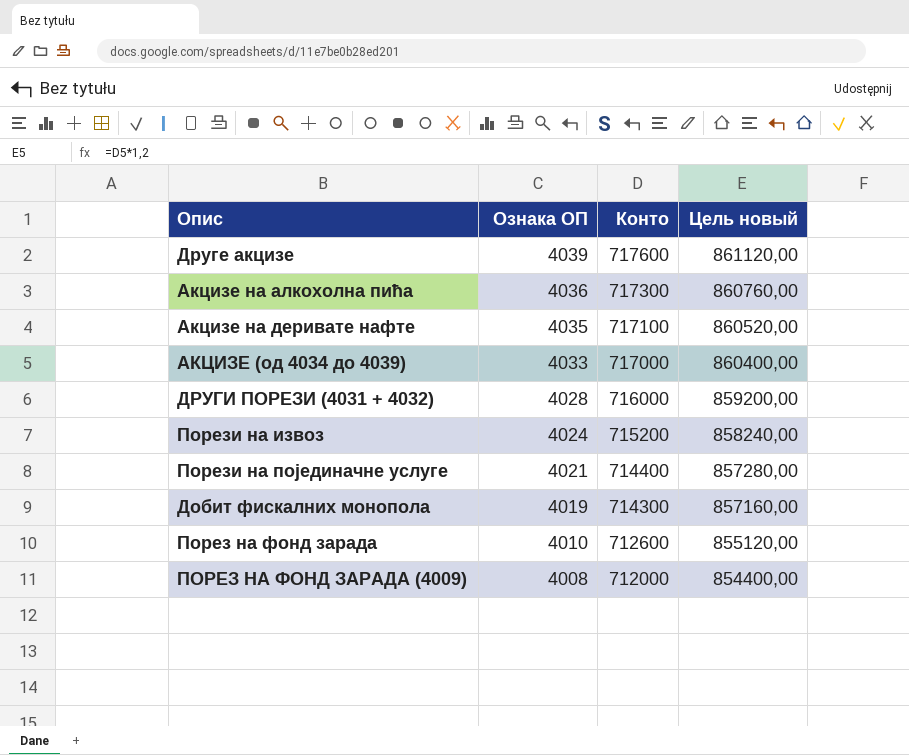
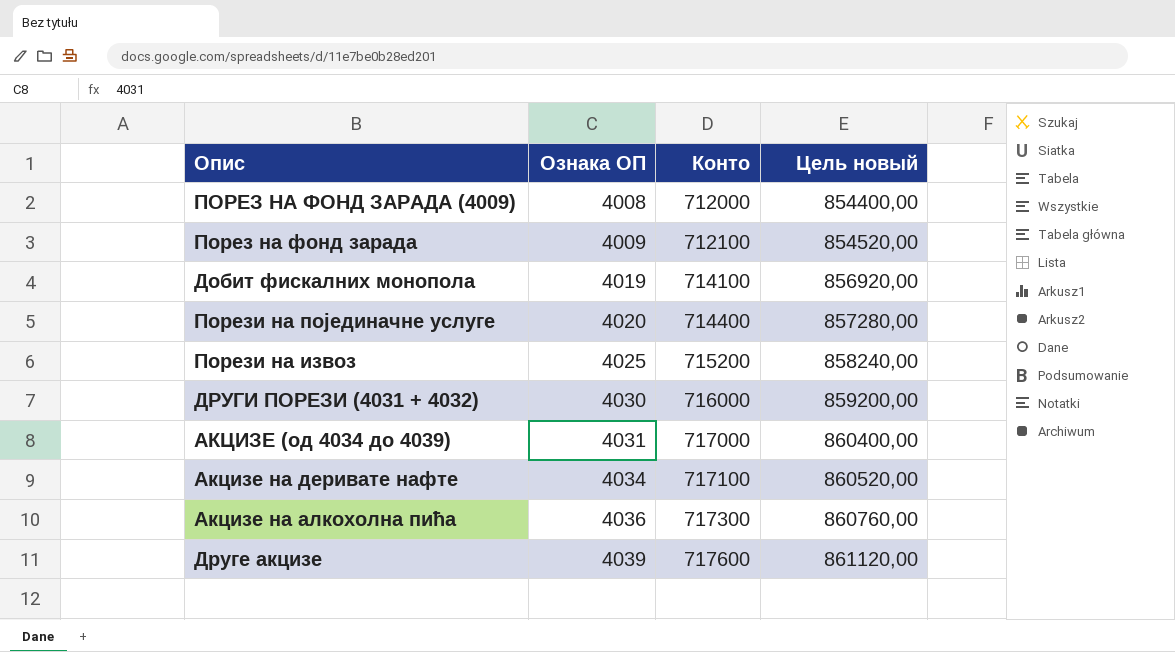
row order: Ознака ОП descending -> Ознака ОП ascending
Порез на фонд зарада | Ознака ОП: 4010 -> 4009
Порез на фонд зарада | Конто: 712600 -> 712100
Порез на фонд зарада | Цель новый: 855120,00 -> 854520,00
Добит фискалних монопола | Конто: 714300 -> 714100
Добит фискалних монопола | Цель новый: 857160,00 -> 856920,00
Порези на појединачне услуге | Ознака ОП: 4021 -> 4020
Порези на извоз | Ознака ОП: 4024 -> 4025
ДРУГИ ПОРЕЗИ (4031 + 4032) | Ознака ОП: 4028 -> 4030
АКЦИЗЕ (од 4034 до 4039) | Ознака ОП: 4033 -> 4031
Акцизе на деривате нафте | Ознака ОП: 4035 -> 4034

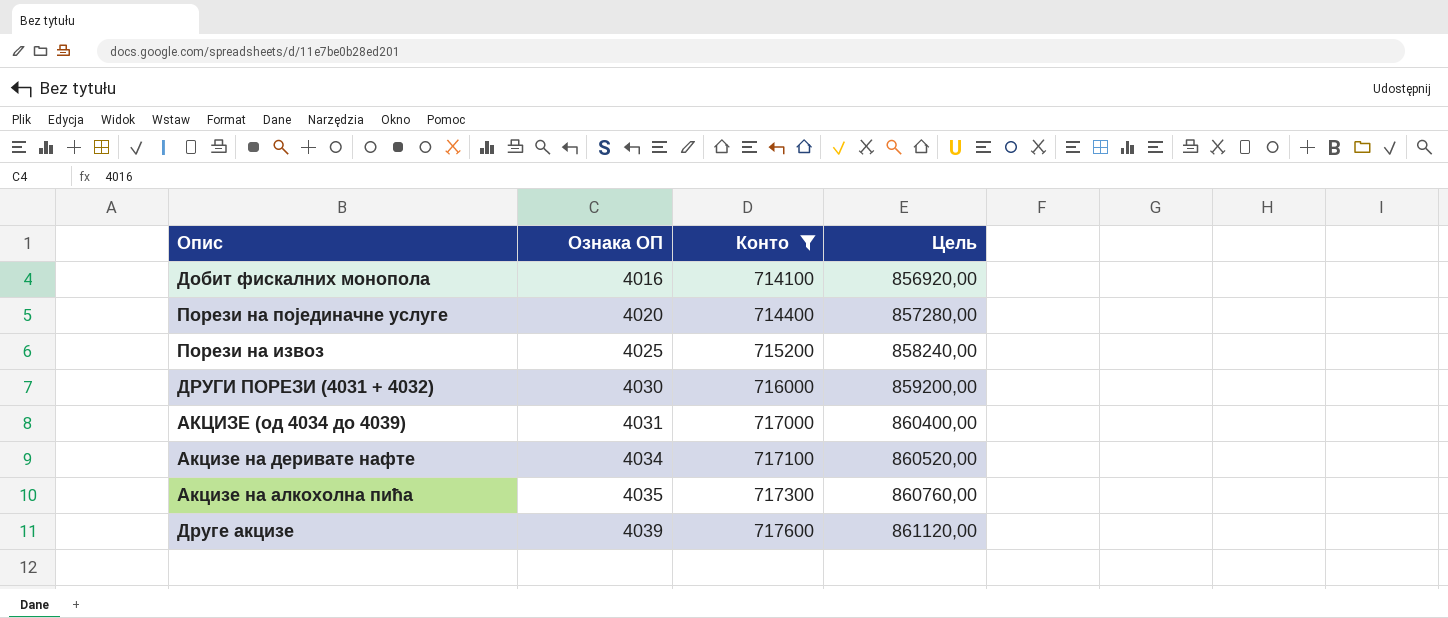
filter: none -> Конто >= 714100
column name: Цель новый -> Цель
Добит фискалних монопола | Ознака ОП: 4019 -> 4016
Акцизе на алкохолна пића | Ознака ОП: 4036 -> 4035

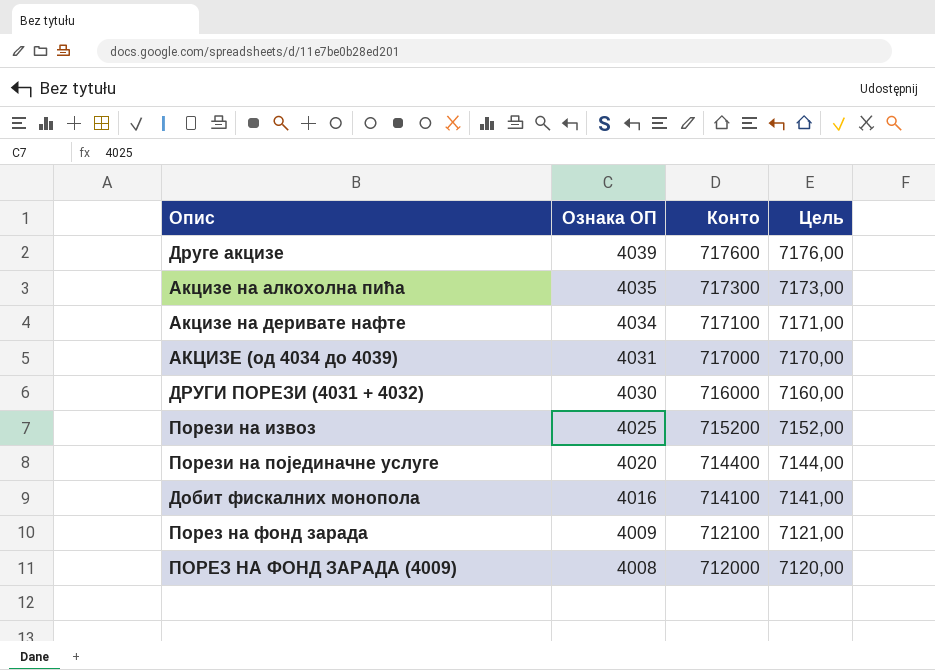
filter: Конто >= 714100 -> none
row order: Ознака ОП ascending -> Ознака ОП descending
column Цель | formula: [Конто] * 1,2 -> [Конто] * 0,01

